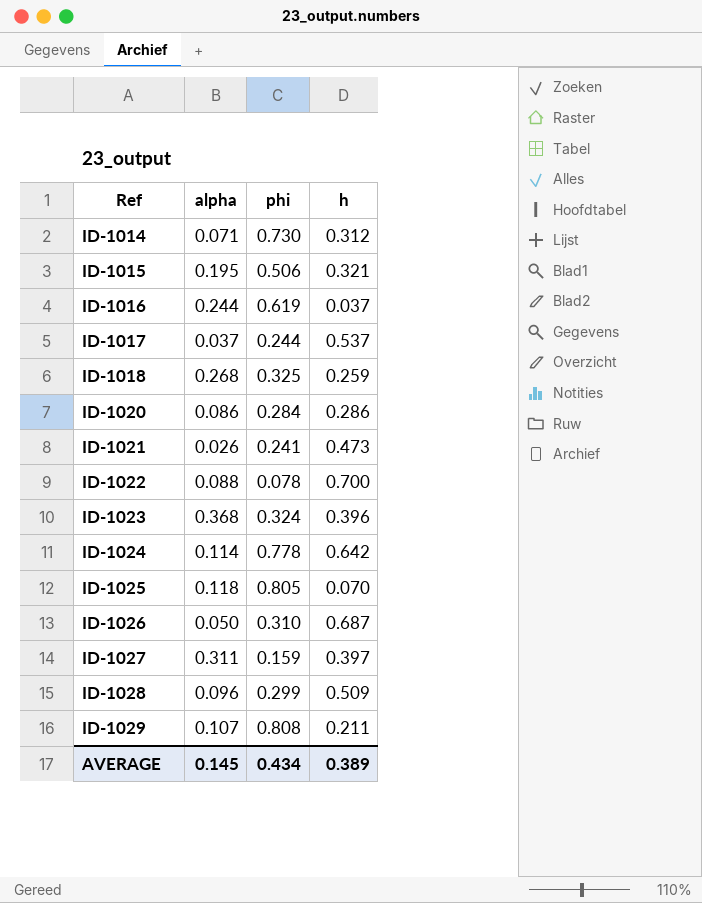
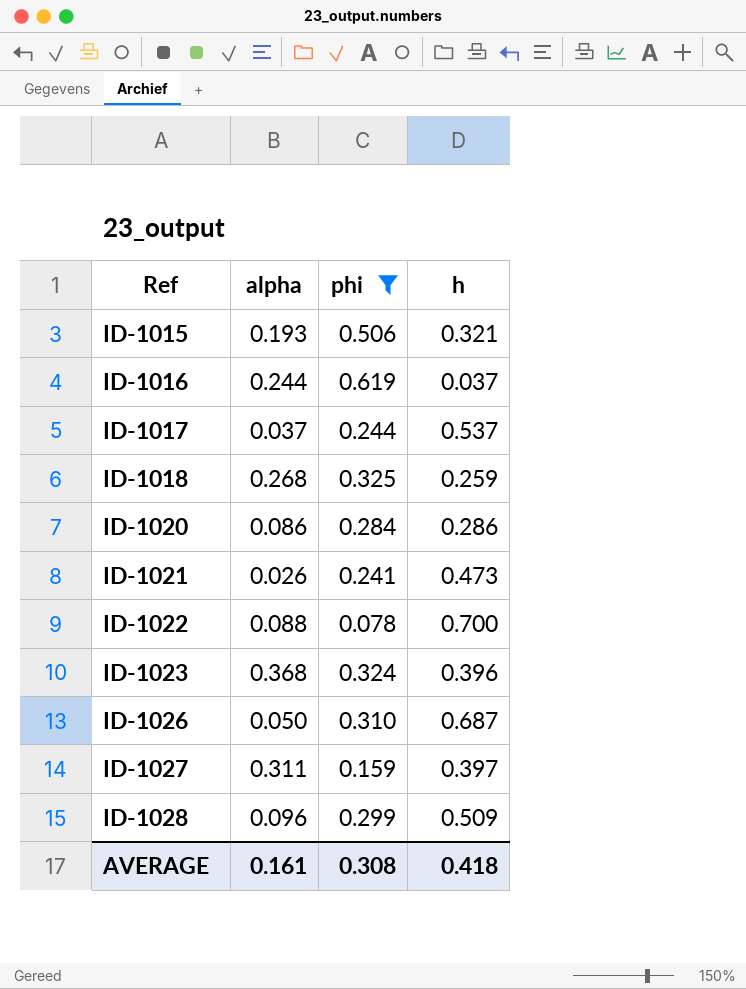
filter: none -> phi <= 0.619
ID-1015 | alpha: 0.195 -> 0.193
AVERAGE | alpha: 0.145 -> 0.161
AVERAGE | phi: 0.434 -> 0.308
AVERAGE | h: 0.389 -> 0.418

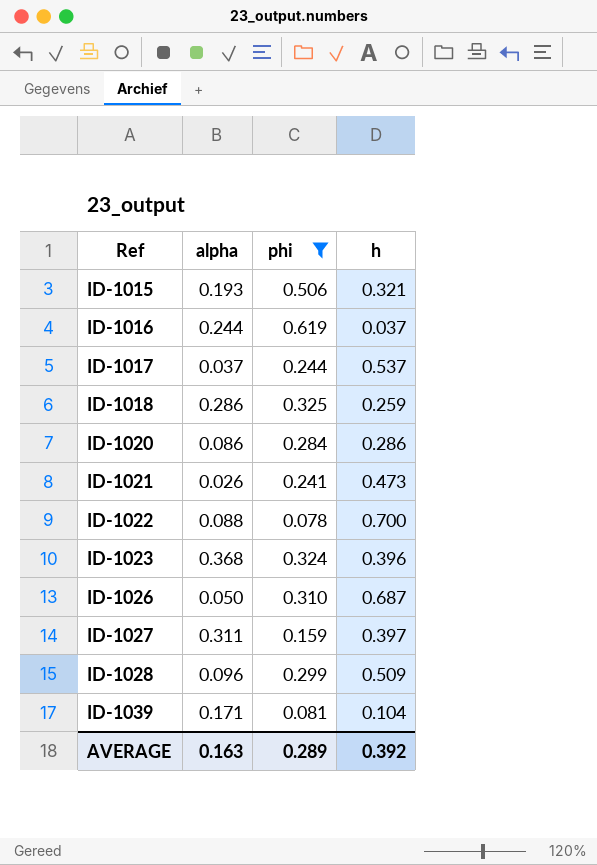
ID-1018 | alpha: 0.268 -> 0.286
row ID-1039: none -> 0.171 | 0.081 | 0.104
AVERAGE | alpha: 0.161 -> 0.163
AVERAGE | phi: 0.308 -> 0.289
AVERAGE | h: 0.418 -> 0.392

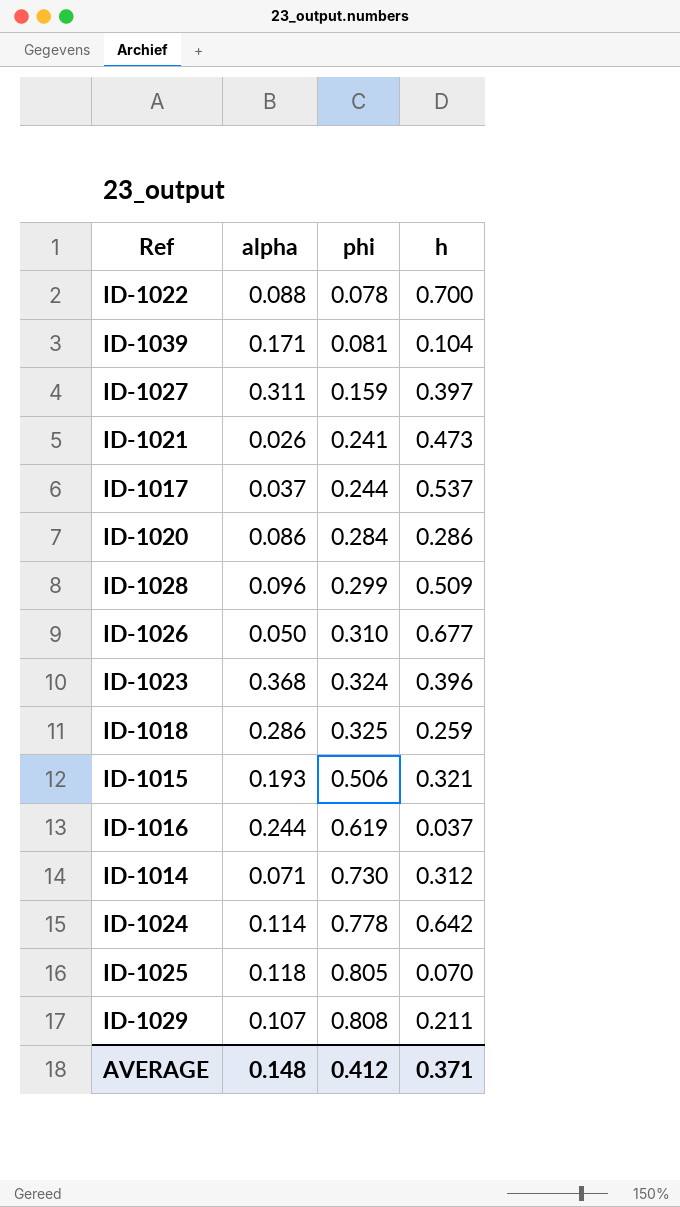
filter: phi <= 0.619 -> none
row order: Ref ascending -> phi ascending
ID-1026 | h: 0.687 -> 0.677
AVERAGE | alpha: 0.163 -> 0.148
AVERAGE | phi: 0.289 -> 0.412
AVERAGE | h: 0.392 -> 0.371

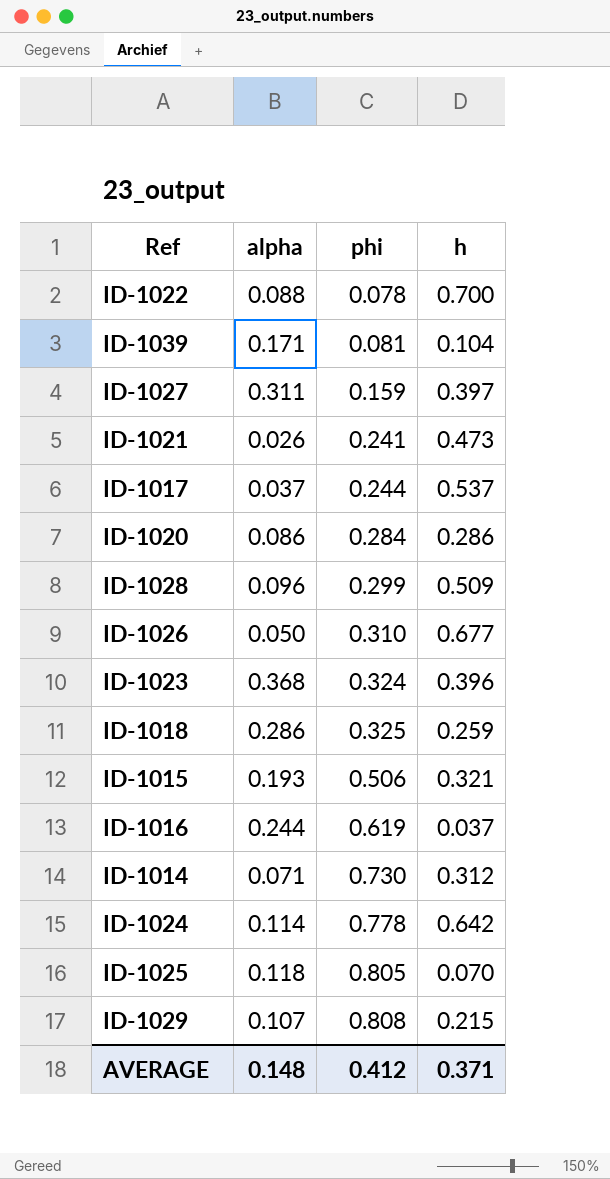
ID-1029 | h: 0.211 -> 0.215

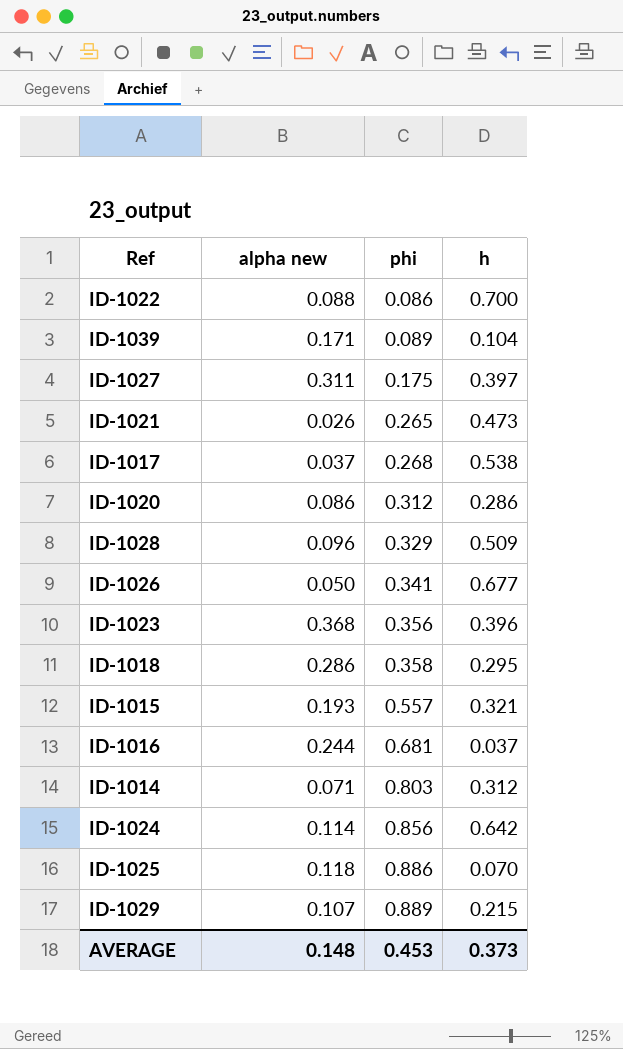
column name: alpha -> alpha new
ID-1022 | phi: 0.078 -> 0.086
ID-1039 | phi: 0.081 -> 0.089
ID-1027 | phi: 0.159 -> 0.175
ID-1021 | phi: 0.241 -> 0.265
ID-1017 | phi: 0.244 -> 0.268
ID-1017 | h: 0.537 -> 0.538
ID-1020 | phi: 0.284 -> 0.312
ID-1028 | phi: 0.299 -> 0.329
ID-1026 | phi: 0.310 -> 0.341
ID-1023 | phi: 0.324 -> 0.356
ID-1018 | phi: 0.325 -> 0.358
ID-1018 | h: 0.259 -> 0.295
ID-1015 | phi: 0.506 -> 0.557
ID-1016 | phi: 0.619 -> 0.681
ID-1014 | phi: 0.730 -> 0.803
ID-1024 | phi: 0.778 -> 0.856
ID-1025 | phi: 0.805 -> 0.886
ID-1029 | phi: 0.808 -> 0.889
AVERAGE | phi: 0.412 -> 0.453
AVERAGE | h: 0.371 -> 0.373

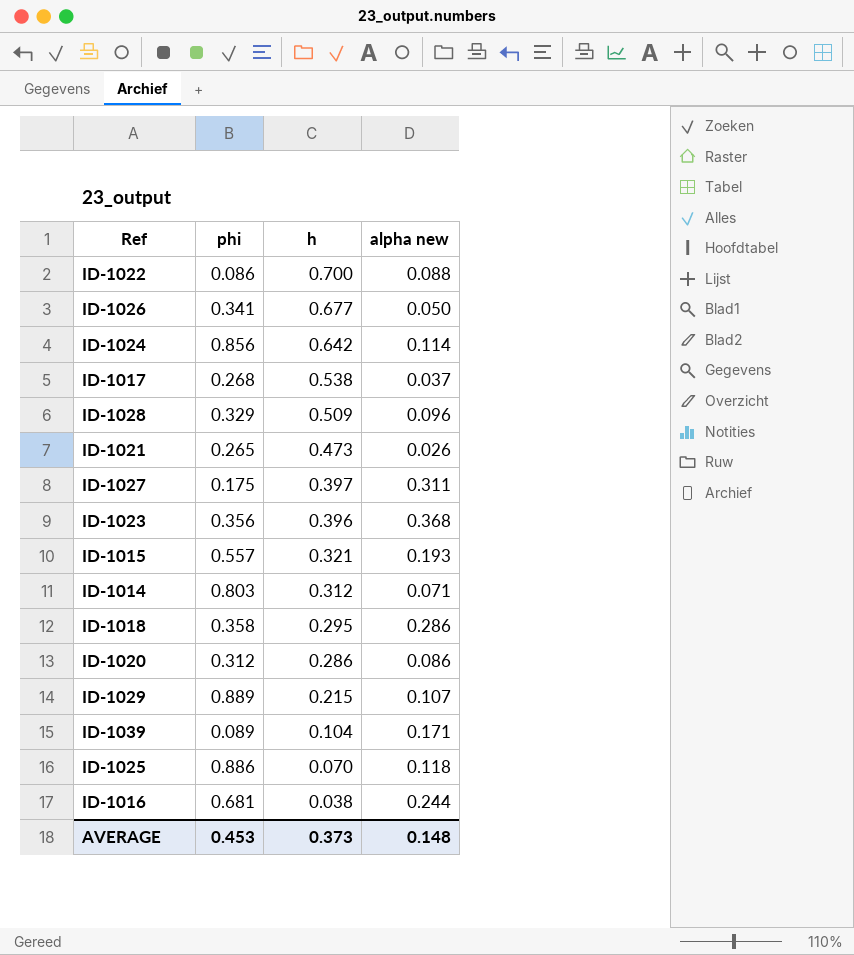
row order: phi ascending -> h descending
column alpha new | position: 2 -> 4
ID-1016 | h: 0.037 -> 0.038

